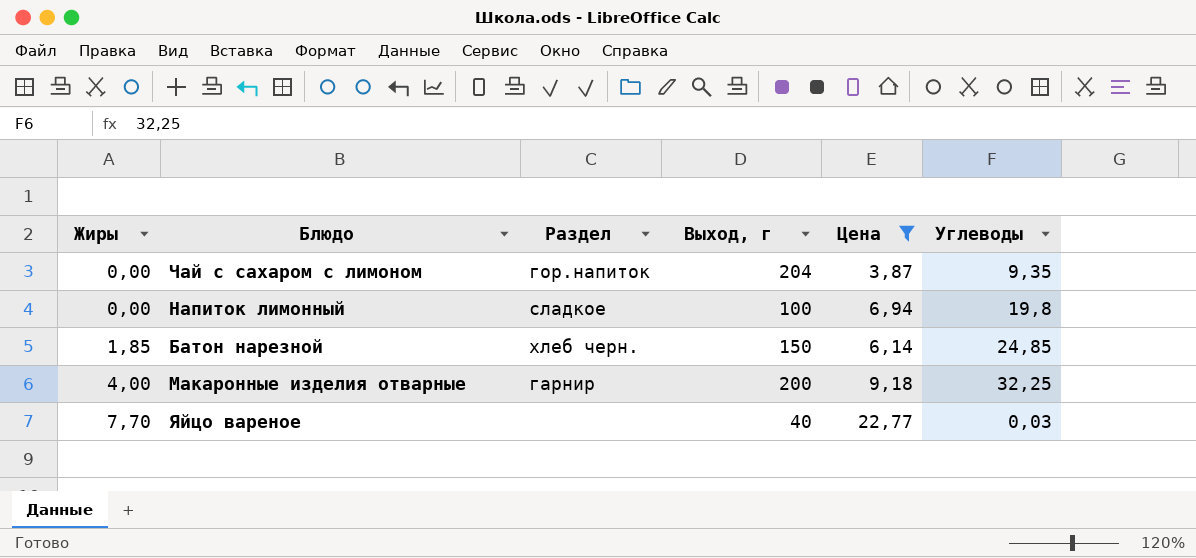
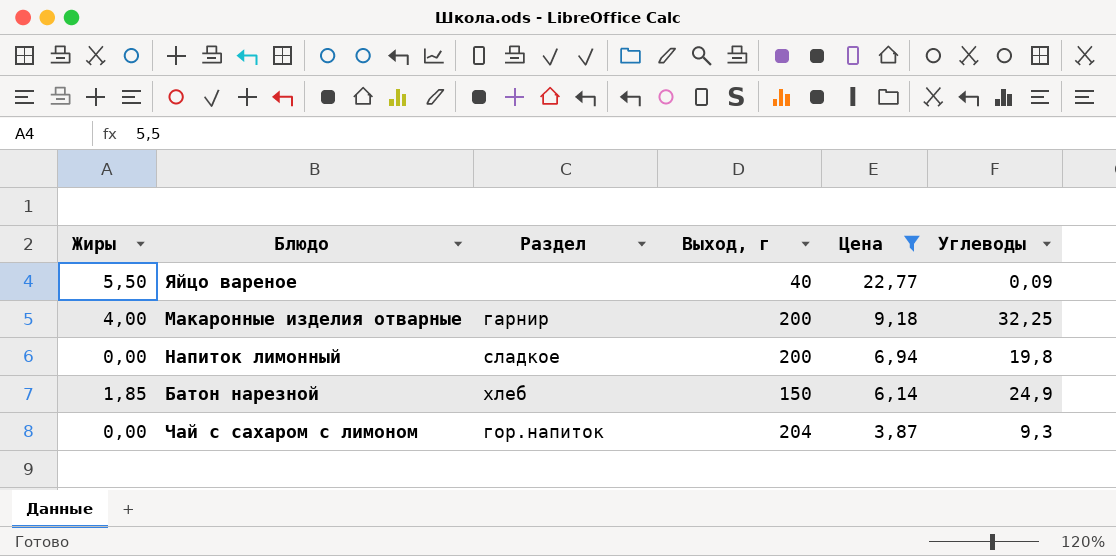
row order: Жиры ascending -> Цена descending
Яйцо вареное | Жиры: 7,70 -> 5,50
Яйцо вареное | Углеводы: 0,03 -> 0,09
Напиток лимонный | Выход, г: 100 -> 200
Батон нарезной | Раздел: хлеб черн. -> хлеб
Батон нарезной | Углеводы: 24,85 -> 24,9
Чай с сахаром с лимоном | Углеводы: 9,35 -> 9,3

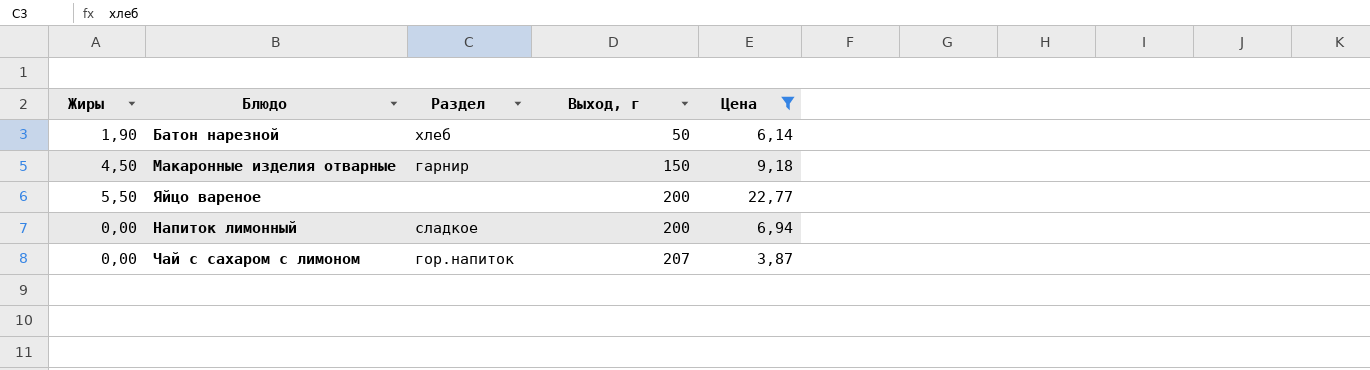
row order: Цена descending -> Выход, г ascending
column Углеводы | position: 6 -> none
Батон нарезной | Жиры: 1,85 -> 1,90
Батон нарезной | Выход, г: 150 -> 50
Макаронные изделия отварные | Жиры: 4,00 -> 4,50
Макаронные изделия отварные | Выход, г: 200 -> 150
Яйцо вареное | Выход, г: 40 -> 200
Чай с сахаром с лимоном | Выход, г: 204 -> 207

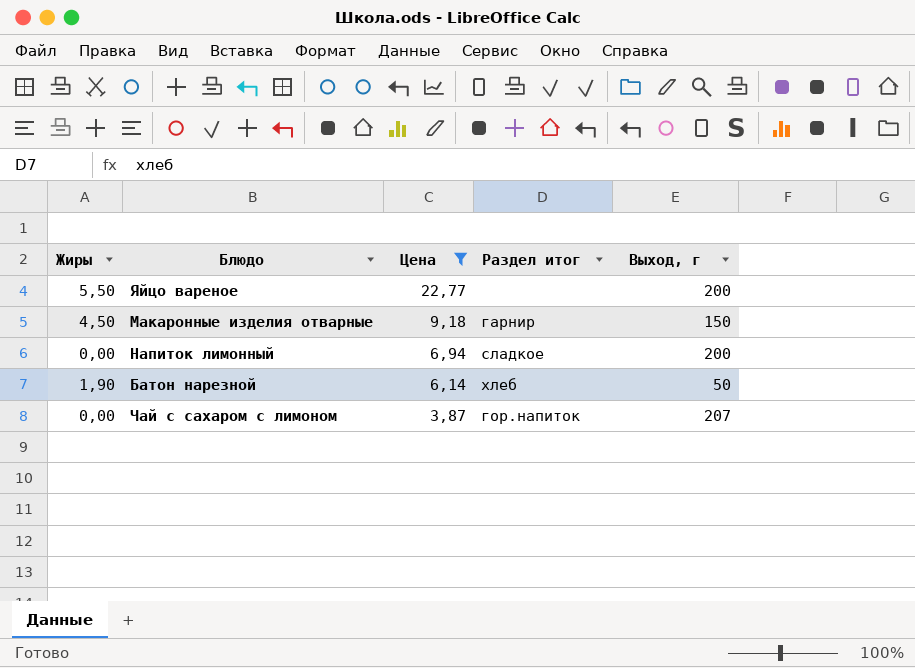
row order: Выход, г ascending -> Цена descending
column Цена | position: 5 -> 3
column name: Раздел -> Раздел итог

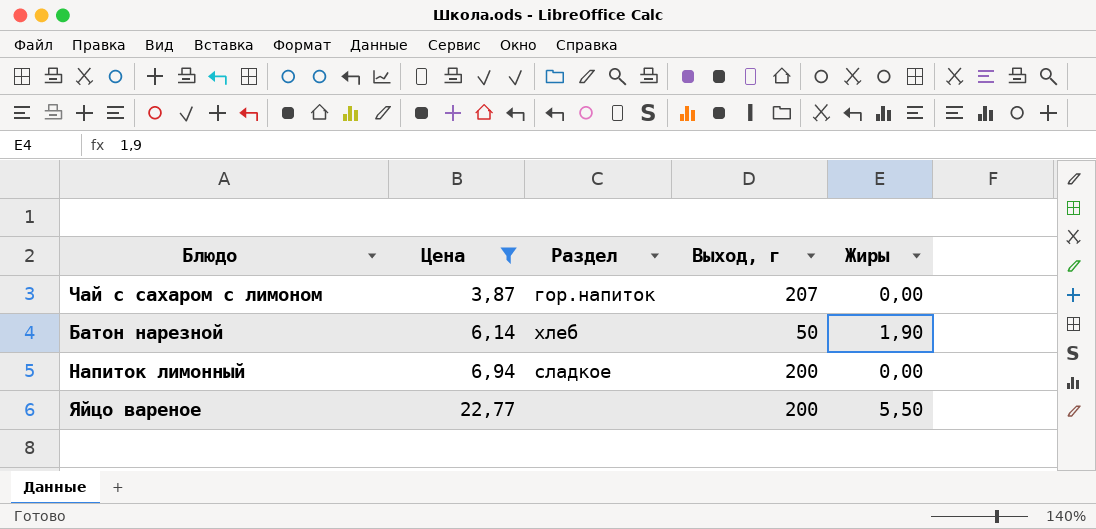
row order: Цена descending -> Цена ascending
column name: Раздел итог -> Раздел
column Жиры | position: 1 -> 5
row Макаронные изделия отварные: 4,50 | 9,18 | гарнир | 150 -> none

